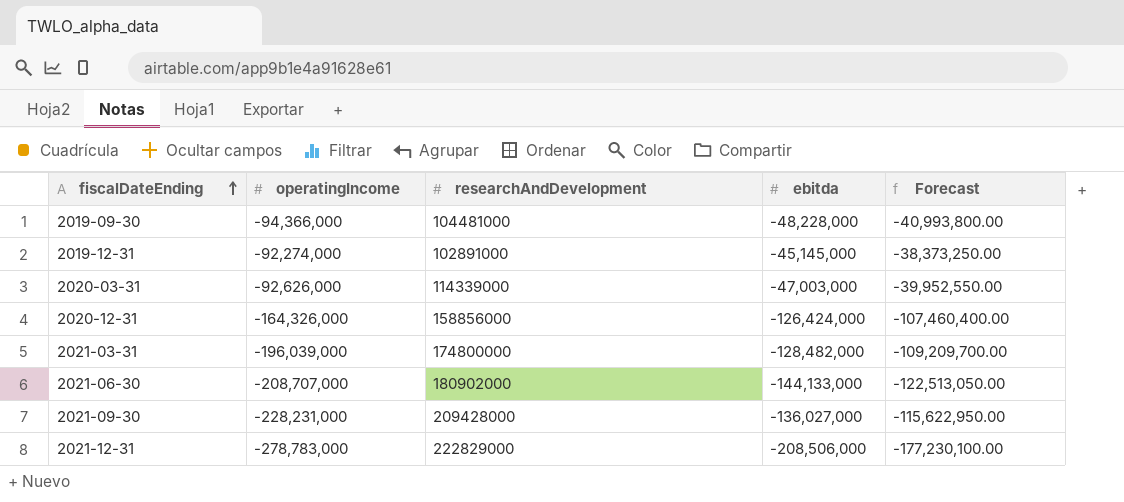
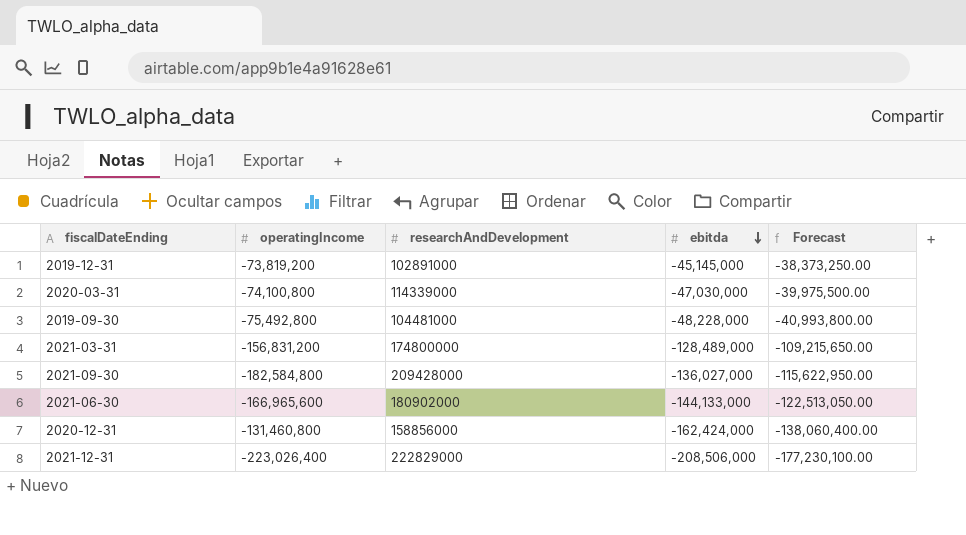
row order: fiscalDateEnding ascending -> ebitda descending
2019-12-31 | operatingIncome: -92,274,000 -> -73,819,200
2020-03-31 | operatingIncome: -92,626,000 -> -74,100,800
2020-03-31 | ebitda: -47,003,000 -> -47,030,000
2020-03-31 | Forecast: -39,952,550.00 -> -39,975,500.00
2019-09-30 | operatingIncome: -94,366,000 -> -75,492,800
2021-03-31 | operatingIncome: -196,039,000 -> -156,831,200
2021-03-31 | ebitda: -128,482,000 -> -128,489,000
2021-03-31 | Forecast: -109,209,700.00 -> -109,215,650.00
2021-09-30 | operatingIncome: -228,231,000 -> -182,584,800
2021-06-30 | operatingIncome: -208,707,000 -> -166,965,600
2020-12-31 | operatingIncome: -164,326,000 -> -131,460,800
2020-12-31 | ebitda: -126,424,000 -> -162,424,000
2020-12-31 | Forecast: -107,460,400.00 -> -138,060,400.00
2021-12-31 | operatingIncome: -278,783,000 -> -223,026,400

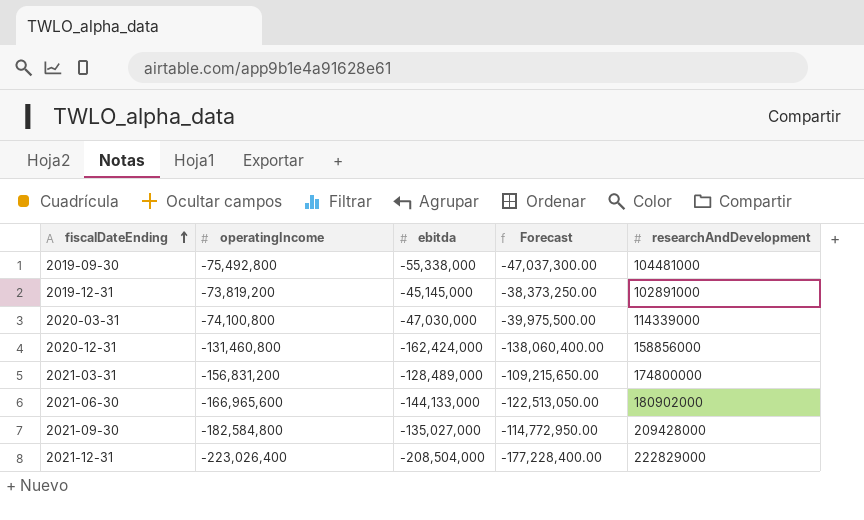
row order: ebitda descending -> fiscalDateEnding ascending
column researchAndDevelopment | position: 3 -> 5
2019-09-30 | ebitda: -48,228,000 -> -55,338,000
2019-09-30 | Forecast: -40,993,800.00 -> -47,037,300.00
2021-09-30 | ebitda: -136,027,000 -> -135,027,000
2021-09-30 | Forecast: -115,622,950.00 -> -114,772,950.00
2021-12-31 | ebitda: -208,506,000 -> -208,504,000
2021-12-31 | Forecast: -177,230,100.00 -> -177,228,400.00

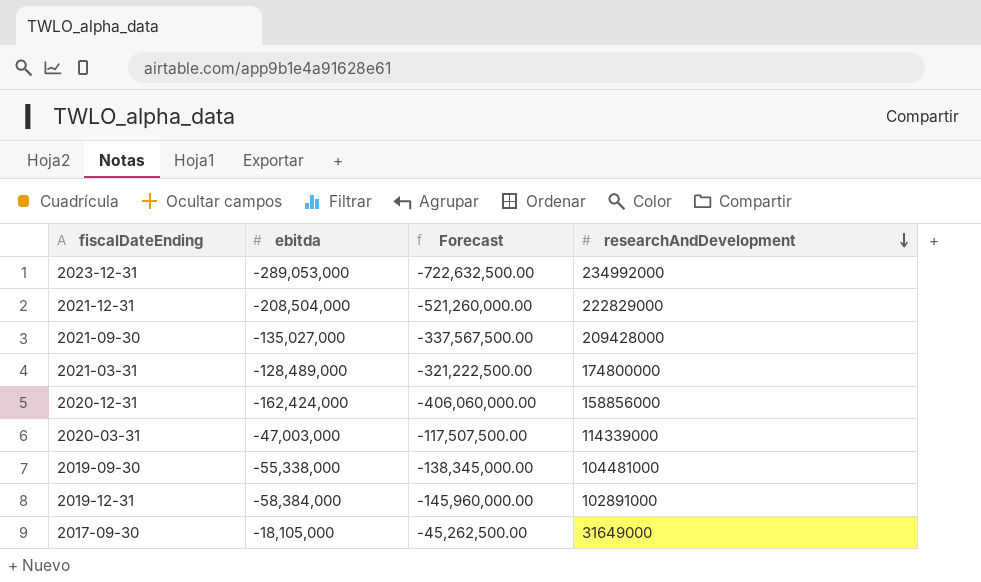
row order: fiscalDateEnding ascending -> researchAndDevelopment descending
column operatingIncome | position: 2 -> none
column Forecast | formula: [ebitda] * 0.85 -> [ebitda] * 2.5
row 2021-06-30: -166,965,600 | -144,133,000 | -122,513,050.00 | 180902000 -> none
row 2023-12-31: none -> -289,053,000 | -722,632,500.00 | 234992000
2020-03-31 | ebitda: -47,030,000 -> -47,003,000
2019-12-31 | ebitda: -45,145,000 -> -58,384,000
row 2017-09-30: none -> -18,105,000 | -45,262,500.00 | 31649000

